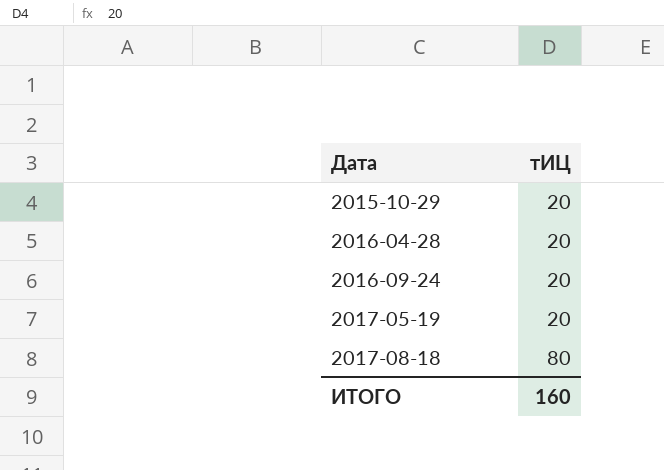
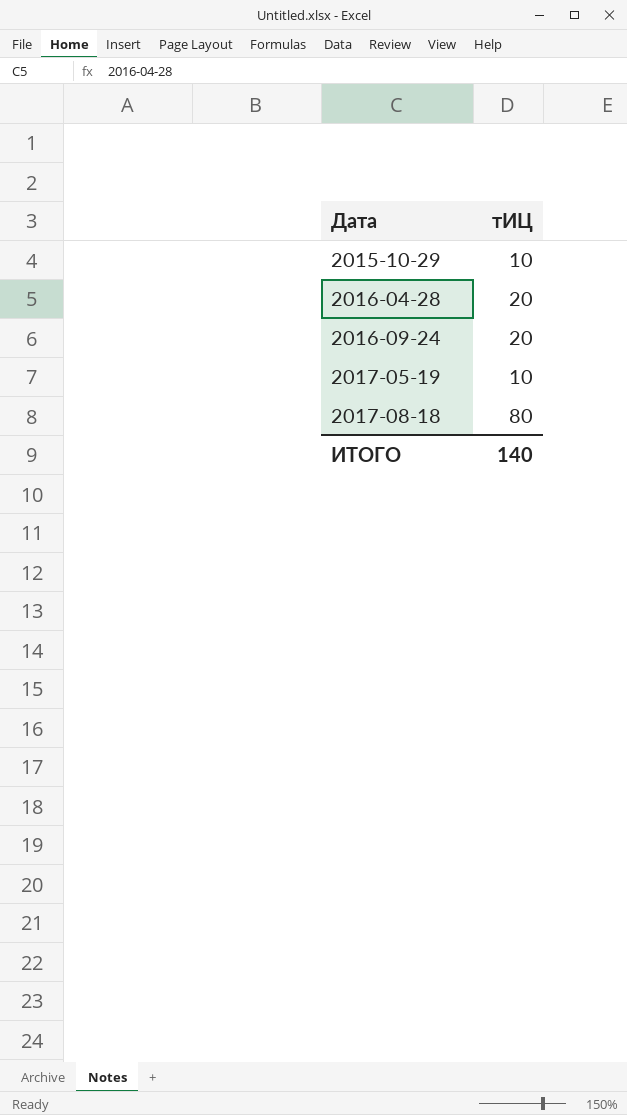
2015-10-29 | тИЦ: 20 -> 10
2017-05-19 | тИЦ: 20 -> 10
ИТОГО | тИЦ: 160 -> 140

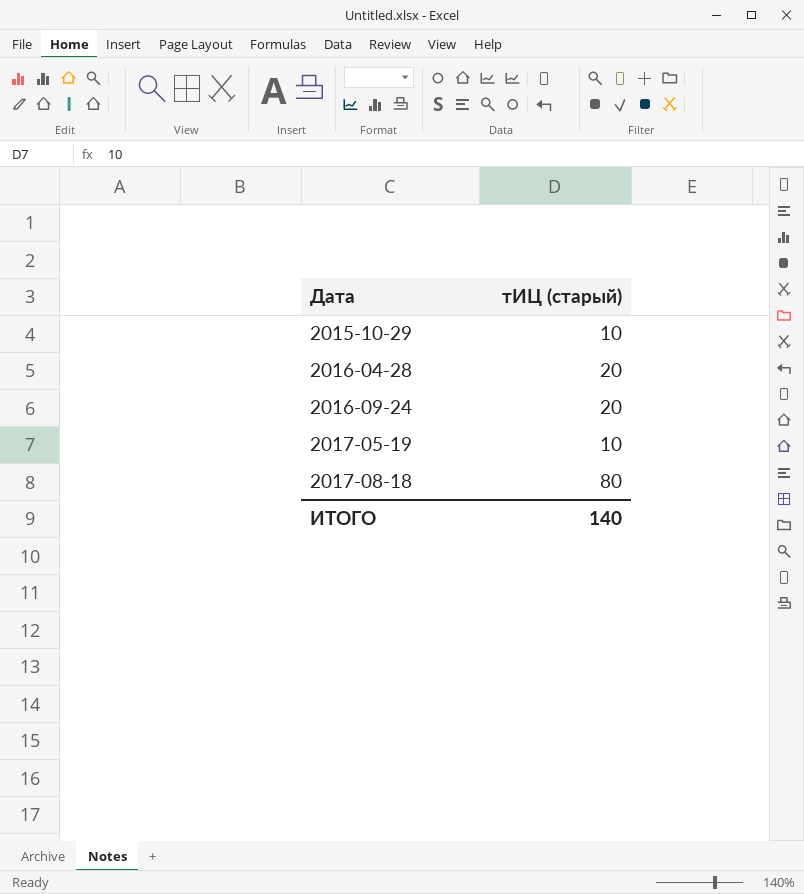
column name: тИЦ -> тИЦ (старый)

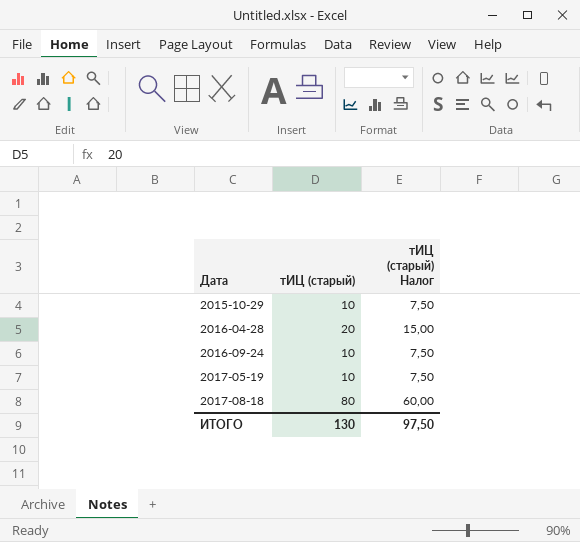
column тИЦ (старый) Налог | formula: none -> [тИЦ (старый)] * 0,75
2016-09-24 | тИЦ (старый): 20 -> 10
ИТОГО | тИЦ (старый): 140 -> 130

